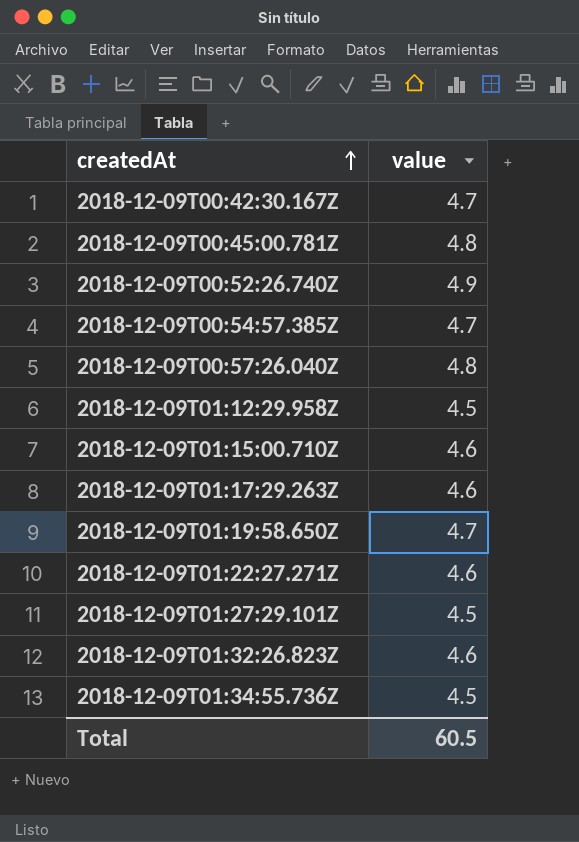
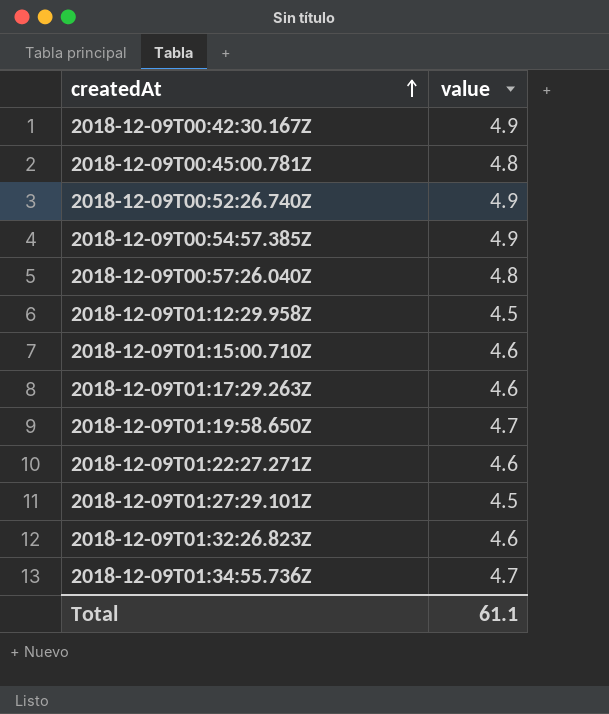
2018-12-09T00:42:30.167Z | value: 4.7 -> 4.9
2018-12-09T00:54:57.385Z | value: 4.7 -> 4.9
2018-12-09T01:34:55.736Z | value: 4.5 -> 4.7
Total | value: 60.5 -> 61.1

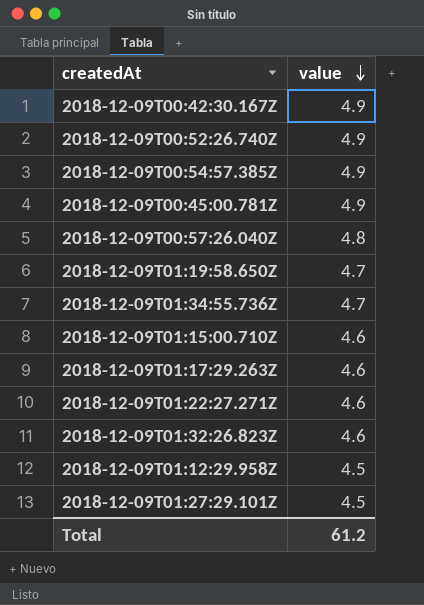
row order: createdAt ascending -> value descending
2018-12-09T00:45:00.781Z | value: 4.8 -> 4.9
Total | value: 61.1 -> 61.2

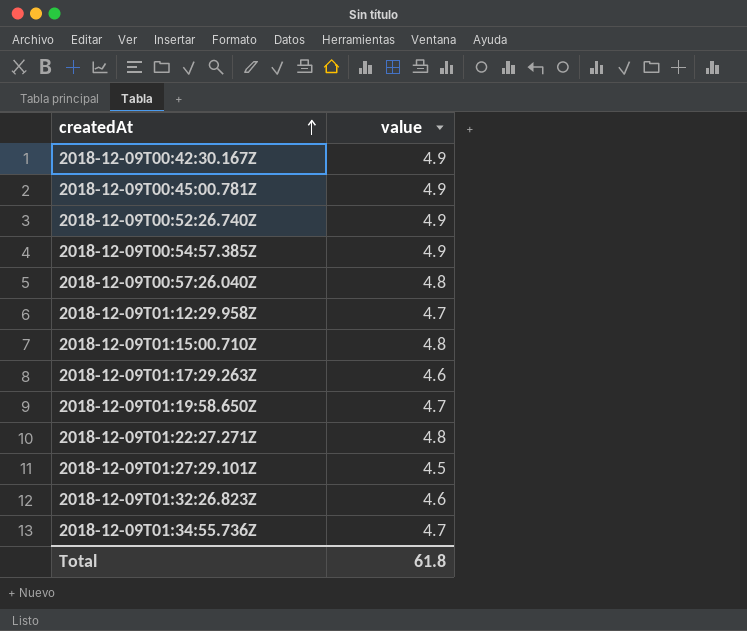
row order: value descending -> createdAt ascending
2018-12-09T01:12:29.958Z | value: 4.5 -> 4.7
2018-12-09T01:15:00.710Z | value: 4.6 -> 4.8
2018-12-09T01:22:27.271Z | value: 4.6 -> 4.8
Total | value: 61.2 -> 61.8

